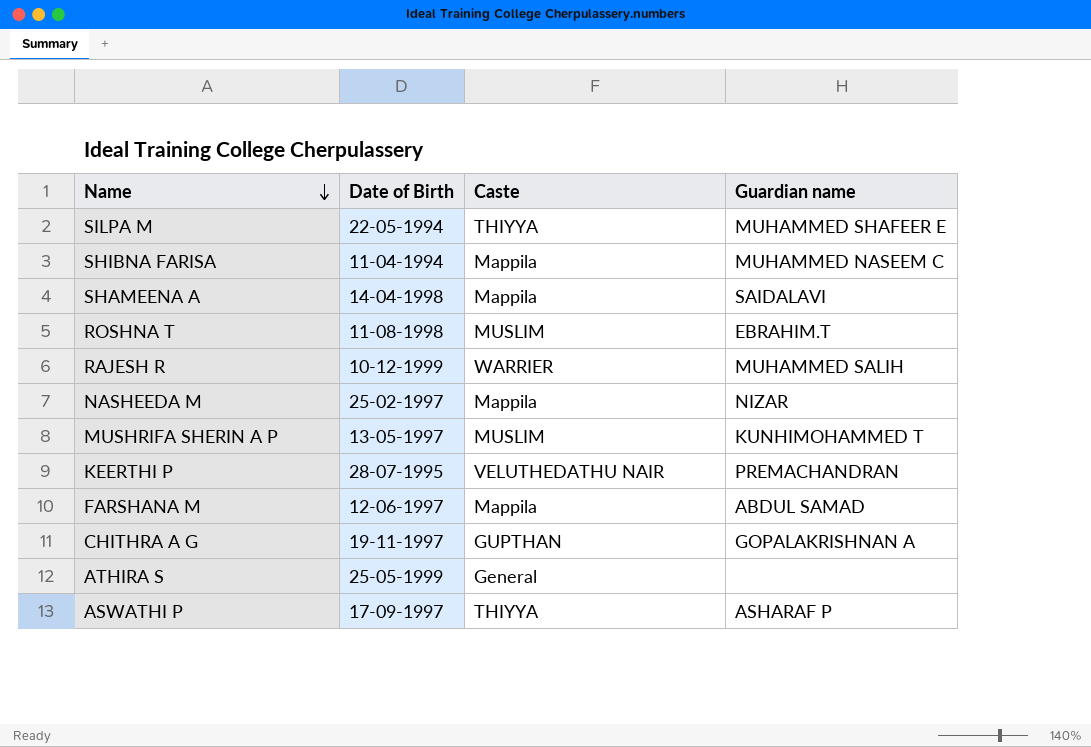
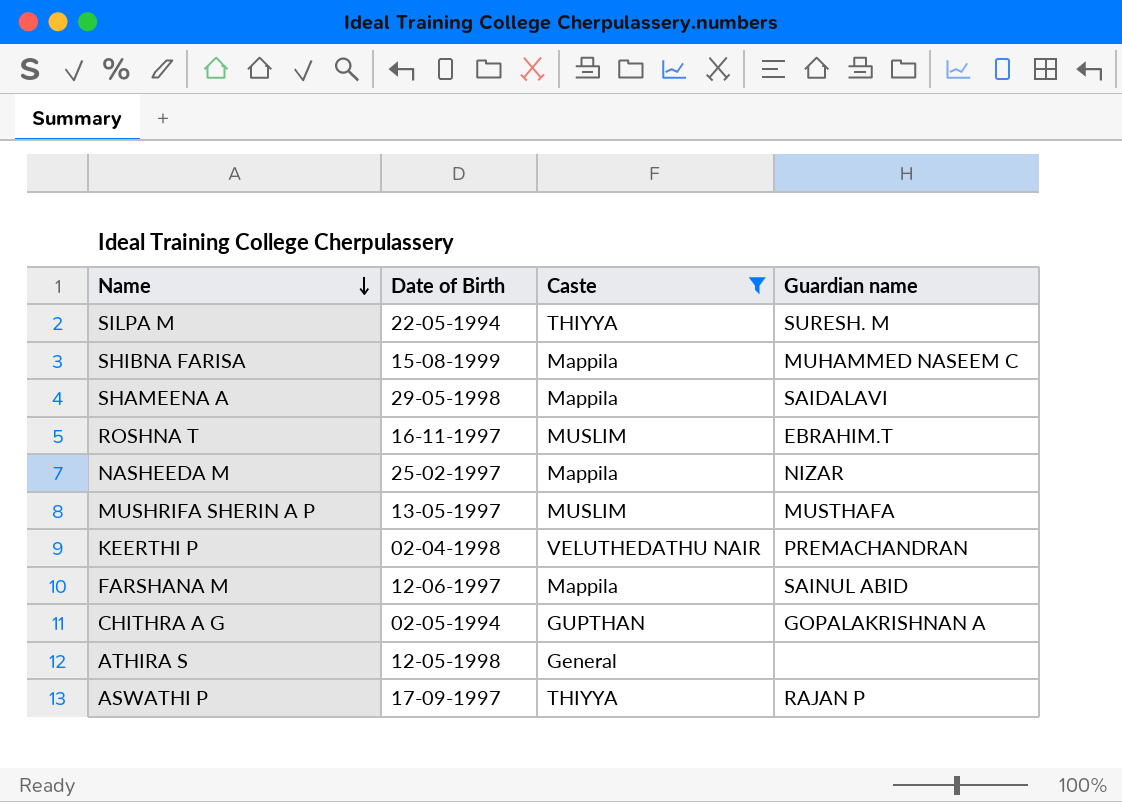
filter: none -> Caste != WARRIER
SILPA M | Guardian name: MUHAMMED SHAFEER E -> SURESH. M
SHIBNA FARISA | Date of Birth: 11-04-1994 -> 15-08-1999
SHAMEENA A | Date of Birth: 14-04-1998 -> 29-05-1998
ROSHNA T | Date of Birth: 11-08-1998 -> 16-11-1997
MUSHRIFA SHERIN A P | Guardian name: KUNHIMOHAMMED T -> MUSTHAFA
KEERTHI P | Date of Birth: 28-07-1995 -> 02-04-1998
FARSHANA M | Guardian name: ABDUL SAMAD -> SAINUL ABID
CHITHRA A G | Date of Birth: 19-11-1997 -> 02-05-1994
ATHIRA S | Date of Birth: 25-05-1999 -> 12-05-1998
ASWATHI P | Guardian name: ASHARAF P -> RAJAN P

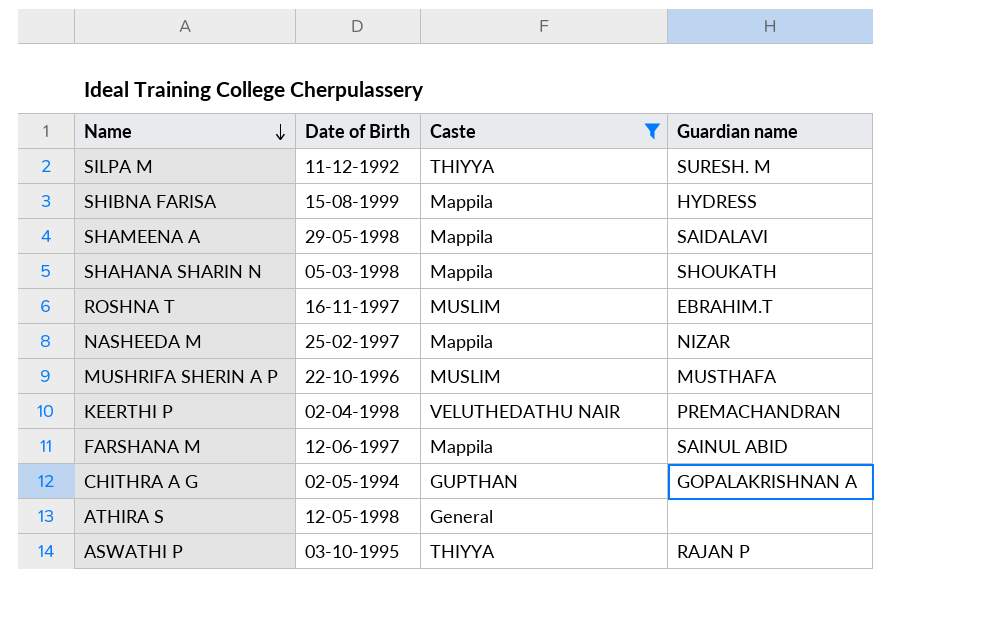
SILPA M | Date of Birth: 22-05-1994 -> 11-12-1992
SHIBNA FARISA | Guardian name: MUHAMMED NASEEM C -> HYDRESS
row SHAHANA SHARIN N: none -> 05-03-1998 | Mappila | SHOUKATH
MUSHRIFA SHERIN A P | Date of Birth: 13-05-1997 -> 22-10-1996
ASWATHI P | Date of Birth: 17-09-1997 -> 03-10-1995

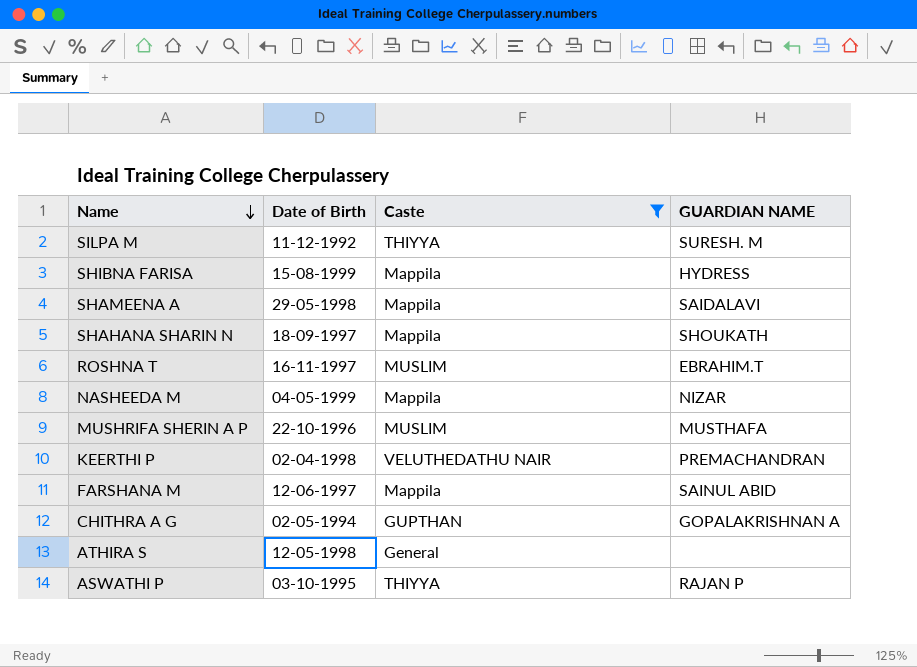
column name: Guardian name -> GUARDIAN NAME
SHAHANA SHARIN N | Date of Birth: 05-03-1998 -> 18-09-1997
NASHEEDA M | Date of Birth: 25-02-1997 -> 04-05-1999

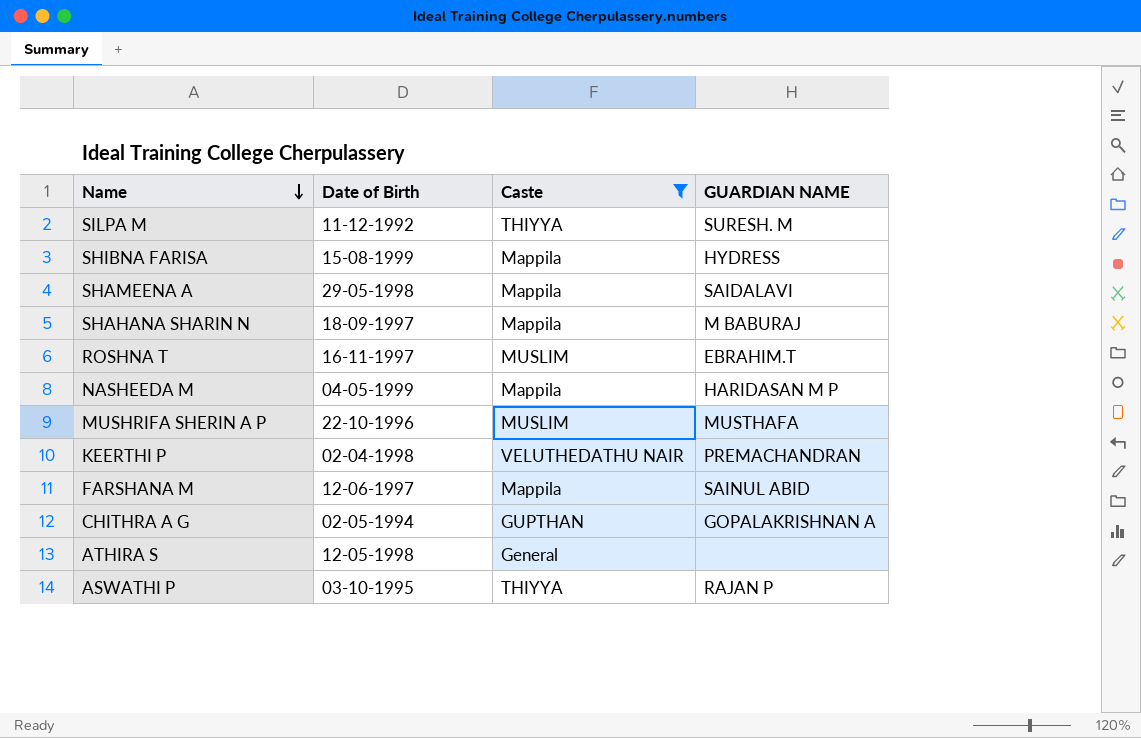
SHAHANA SHARIN N | GUARDIAN NAME: SHOUKATH -> M BABURAJ
NASHEEDA M | GUARDIAN NAME: NIZAR -> HARIDASAN M P

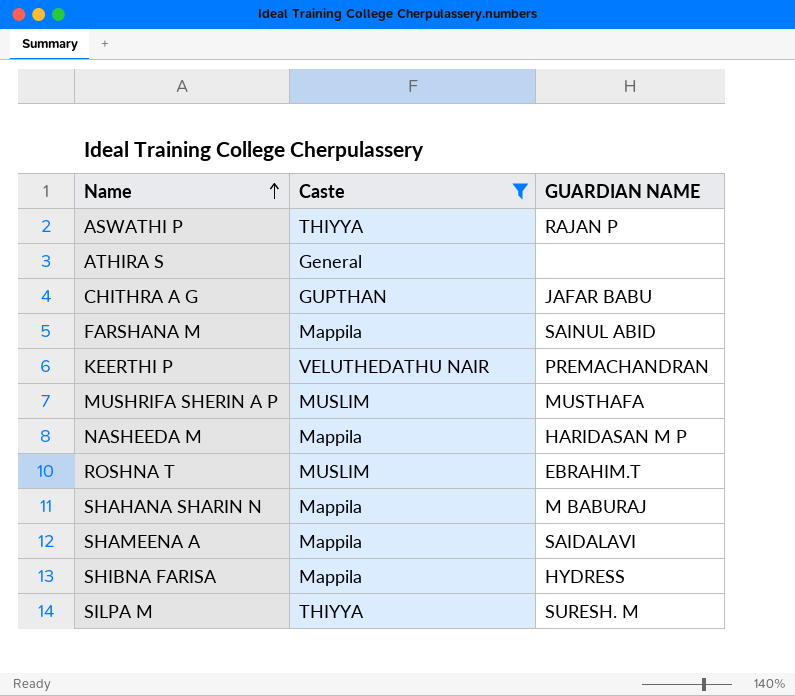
row order: Name descending -> Name ascending
column Date of Birth | position: 2 -> none
CHITHRA A G | GUARDIAN NAME: GOPALAKRISHNAN A -> JAFAR BABU

